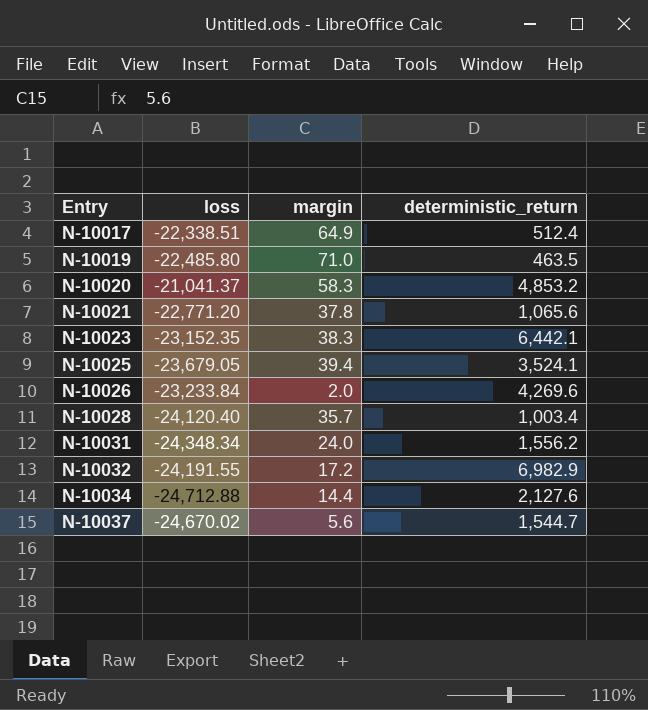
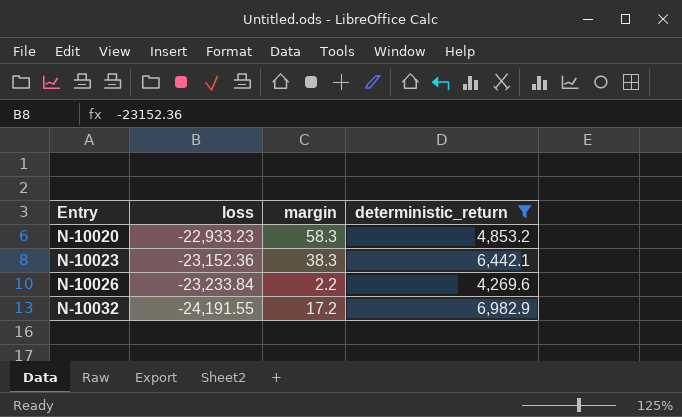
filter: none -> deterministic_return >= 4,269.6
N-10020 | loss: -21,041.37 -> -22,933.23
N-10023 | loss: -23,152.35 -> -23,152.36
N-10026 | margin: 2.0 -> 2.2

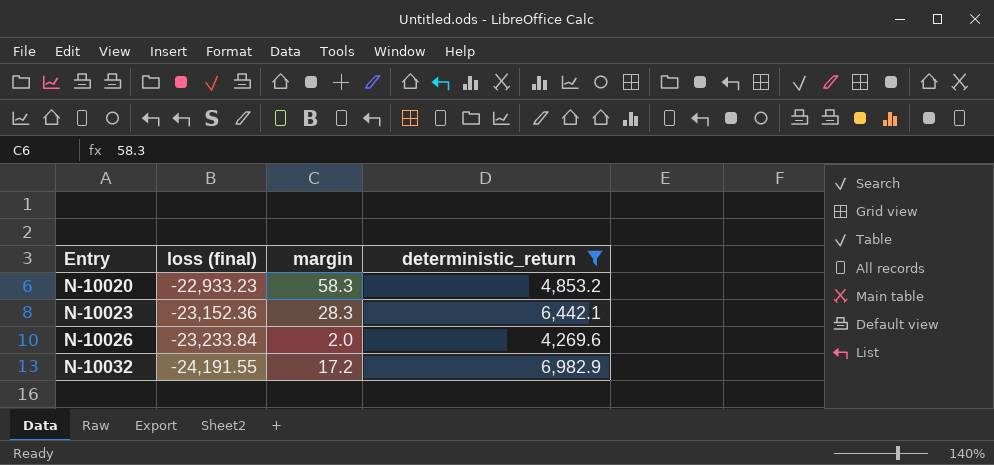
column name: loss -> loss (final)
N-10023 | margin: 38.3 -> 28.3
N-10026 | margin: 2.2 -> 2.0

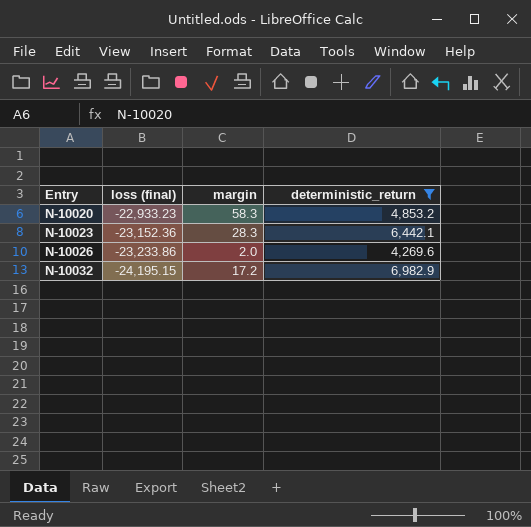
N-10026 | loss (final): -23,233.84 -> -23,233.86
N-10032 | loss (final): -24,191.55 -> -24,195.15

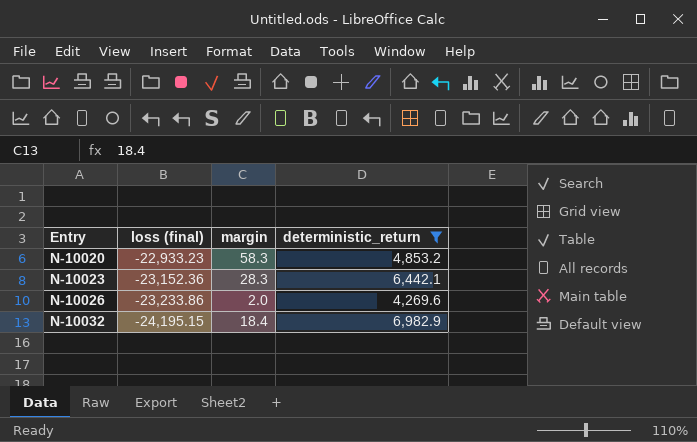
N-10032 | margin: 17.2 -> 18.4

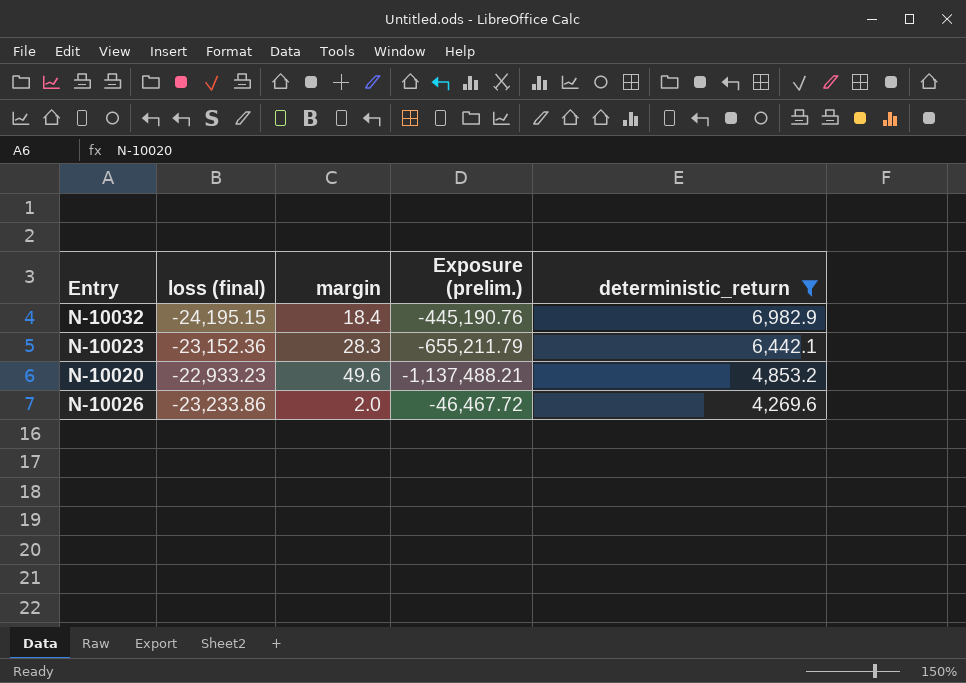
row order: Entry ascending -> deterministic_return descending
column Exposure (prelim.) | formula: none -> [loss (final)] * [margin]
N-10020 | margin: 58.3 -> 49.6

